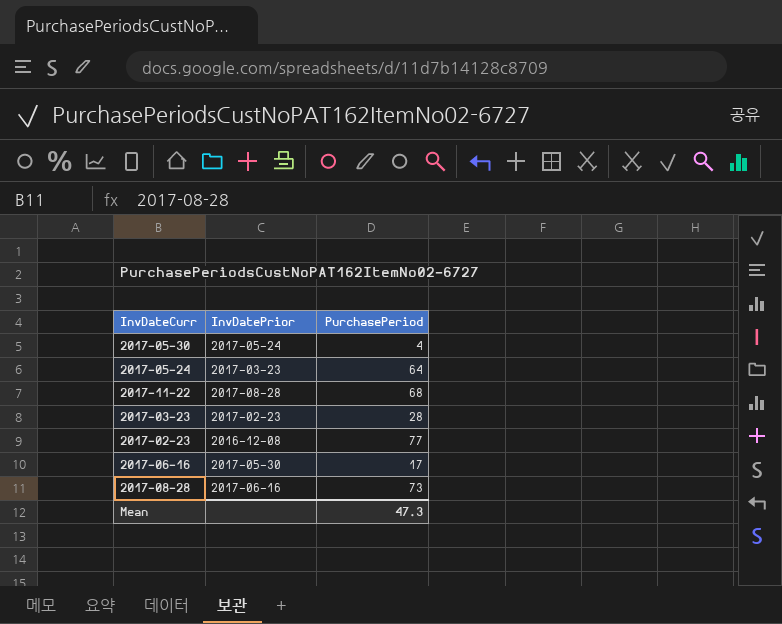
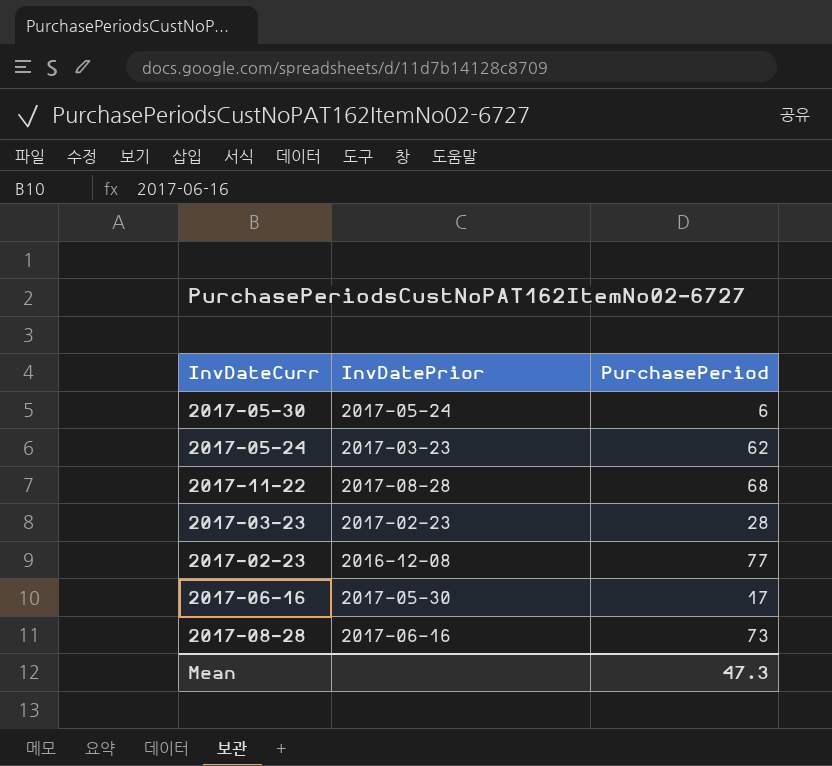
2017-05-30 | PurchasePeriod: 4 -> 6
2017-05-24 | PurchasePeriod: 64 -> 62

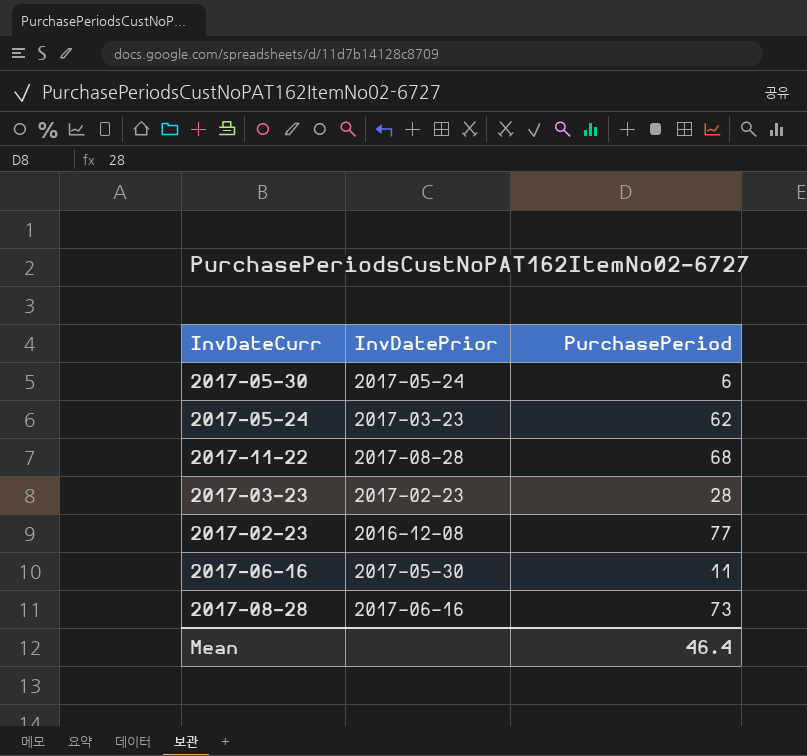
2017-06-16 | PurchasePeriod: 17 -> 11
Mean | PurchasePeriod: 47.3 -> 46.4

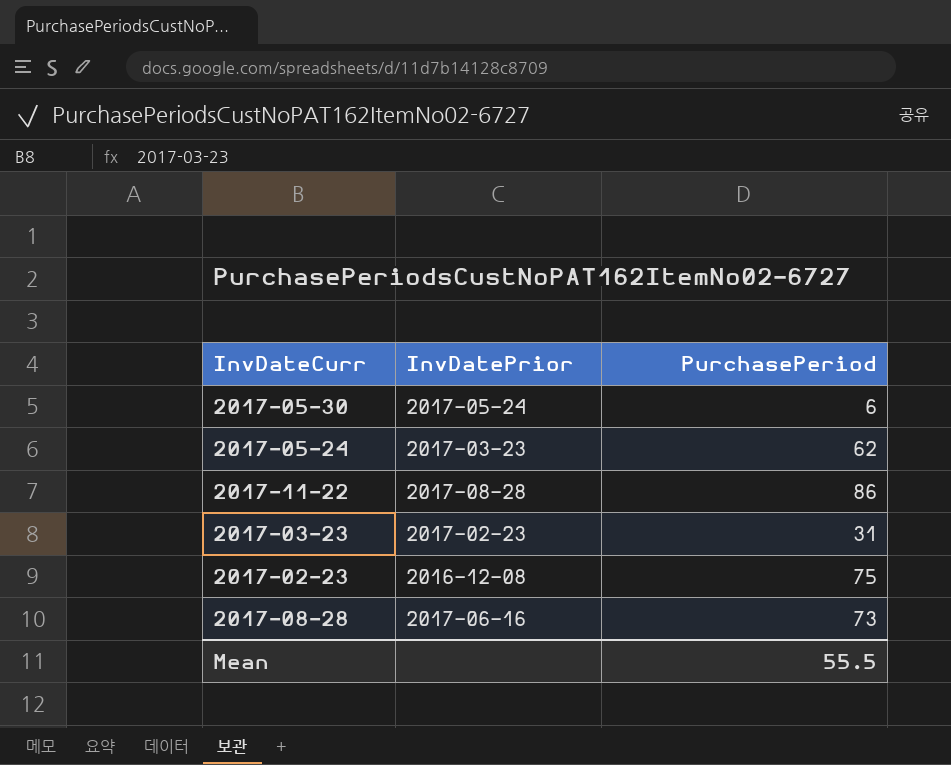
row 2017-06-16: 2017-05-30 | 11 -> none
2017-11-22 | PurchasePeriod: 68 -> 86
2017-03-23 | PurchasePeriod: 28 -> 31
2017-02-23 | PurchasePeriod: 77 -> 75
Mean | PurchasePeriod: 46.4 -> 55.5

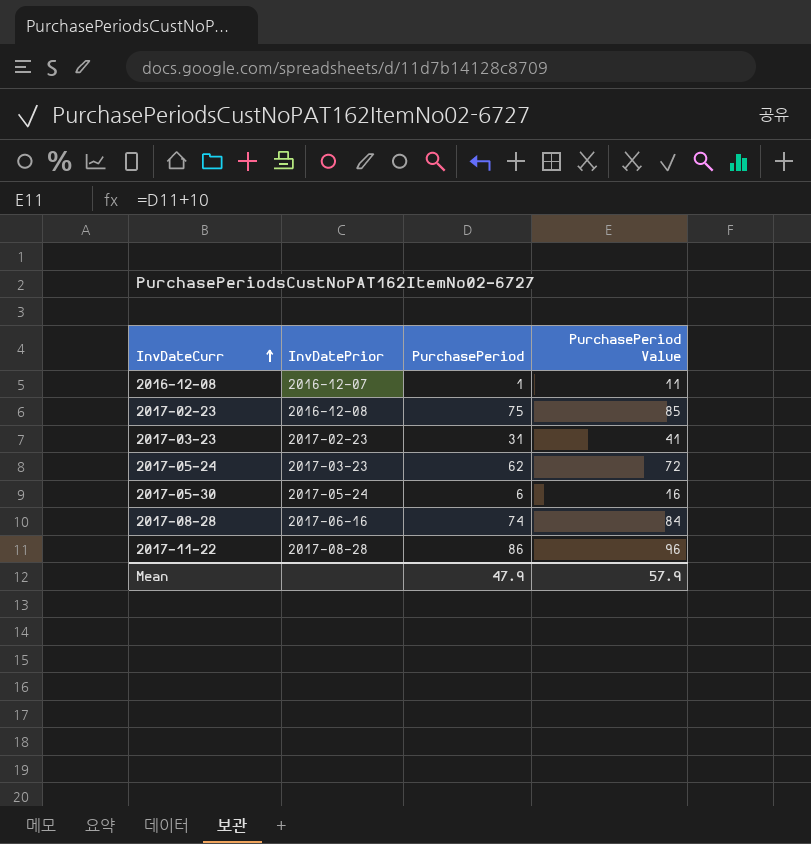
row order: none -> InvDateCurr ascending
column PurchasePeriod Value | formula: none -> [PurchasePeriod] + 10
row 2016-12-08: none -> 2016-12-07 | 1 | 11
2017-08-28 | PurchasePeriod: 73 -> 74
Mean | PurchasePeriod: 55.5 -> 47.9

